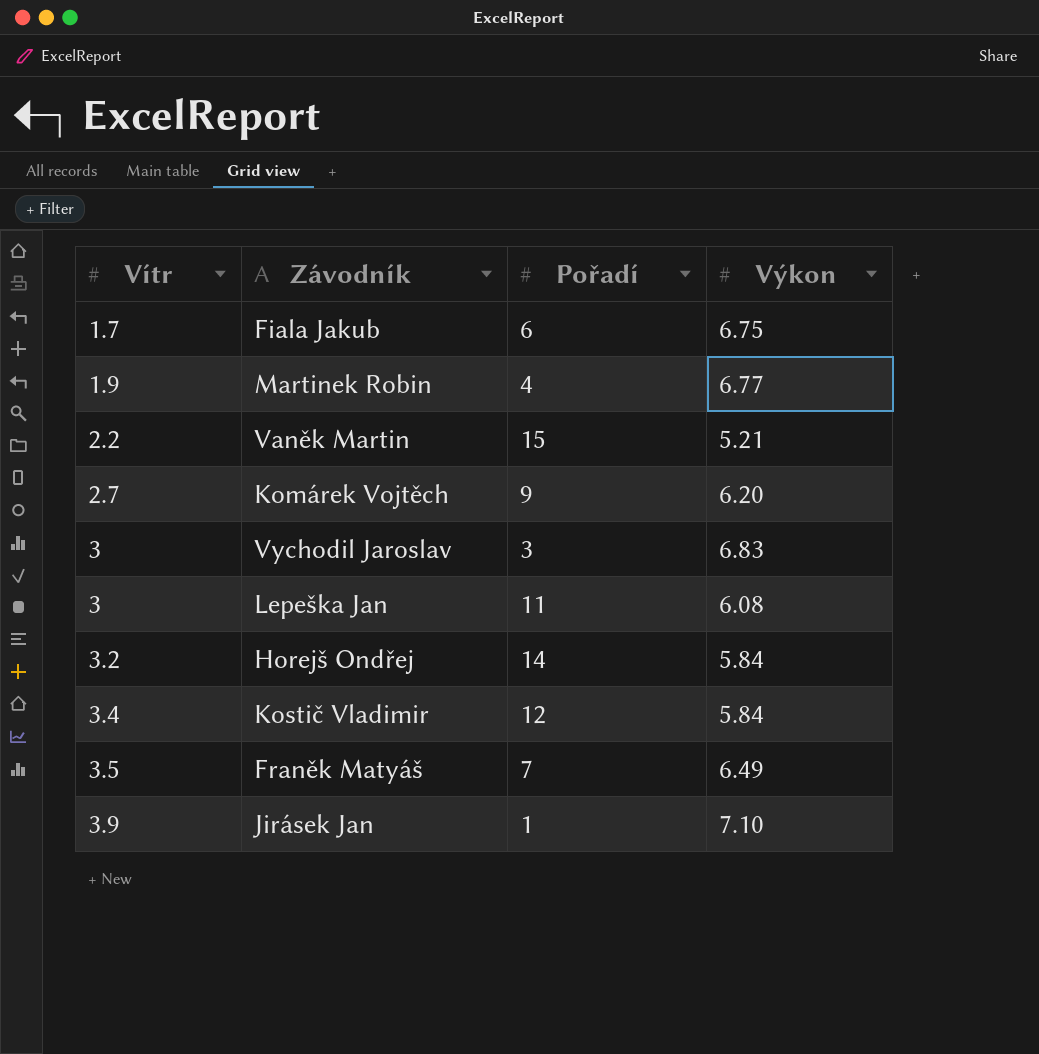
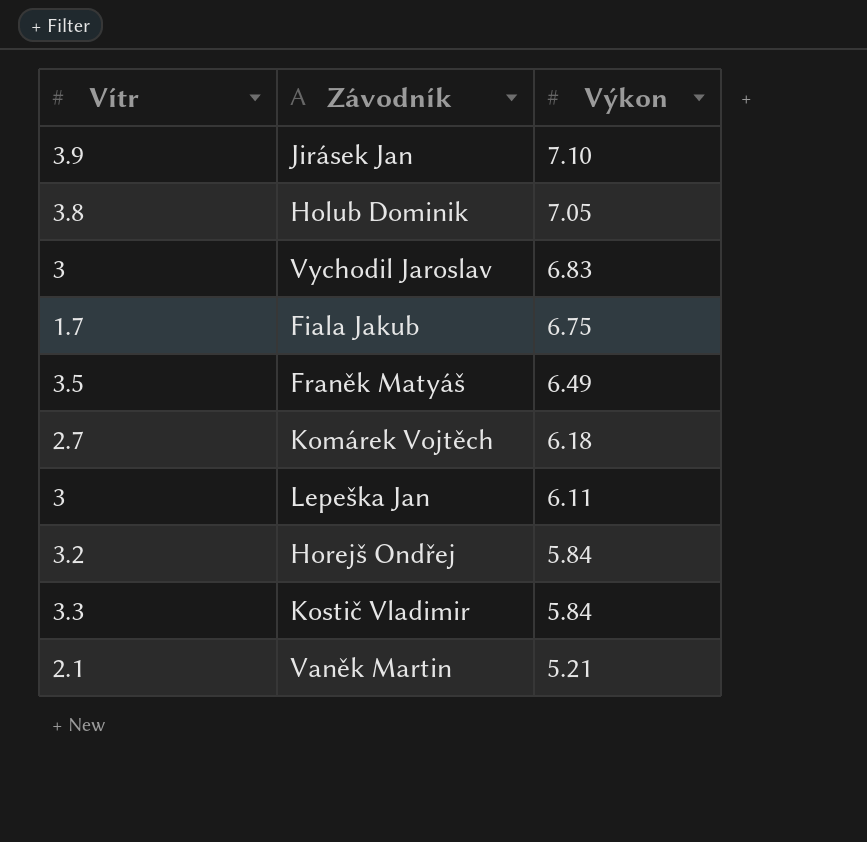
row order: Vítr ascending -> Výkon descending
column Pořadí | position: 3 -> none
row Martinek Robin: 1.9 | 4 | 6.77 -> none
row Holub Dominik: none -> 3.8 | 7.05
Komárek Vojtěch | Výkon: 6.20 -> 6.18
Lepeška Jan | Výkon: 6.08 -> 6.11
Kostič Vladimir | Vítr: 3.4 -> 3.3
Vaněk Martin | Vítr: 2.2 -> 2.1

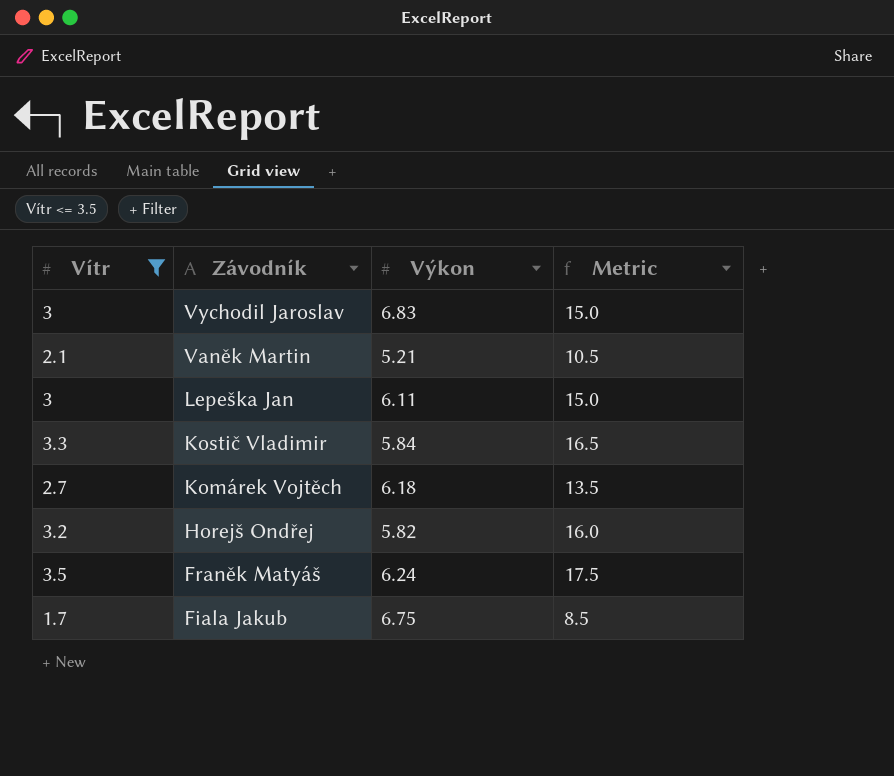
filter: none -> Vítr <= 3.5
row order: Výkon descending -> Závodník descending
column Metric | formula: none -> [Vítr] * 5
Horejš Ondřej | Výkon: 5.84 -> 5.82
Franěk Matyáš | Výkon: 6.49 -> 6.24

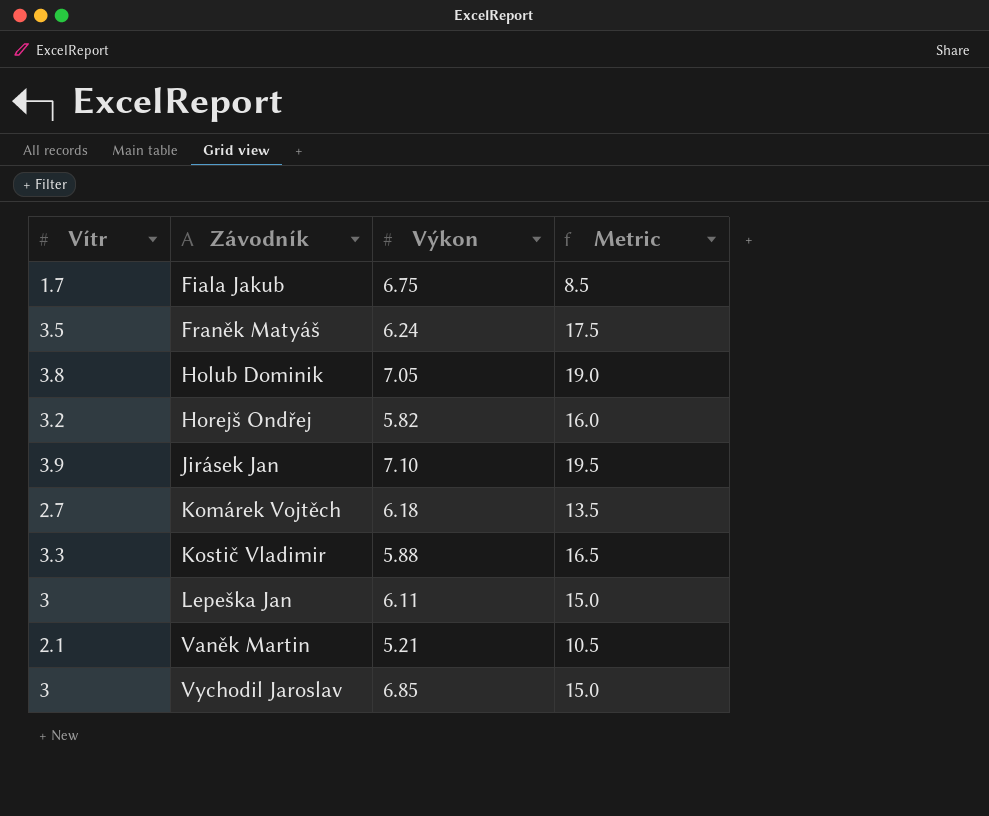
filter: Vítr <= 3.5 -> none
row order: Závodník descending -> Závodník ascending
Kostič Vladimir | Výkon: 5.84 -> 5.88
Vychodil Jaroslav | Výkon: 6.83 -> 6.85

